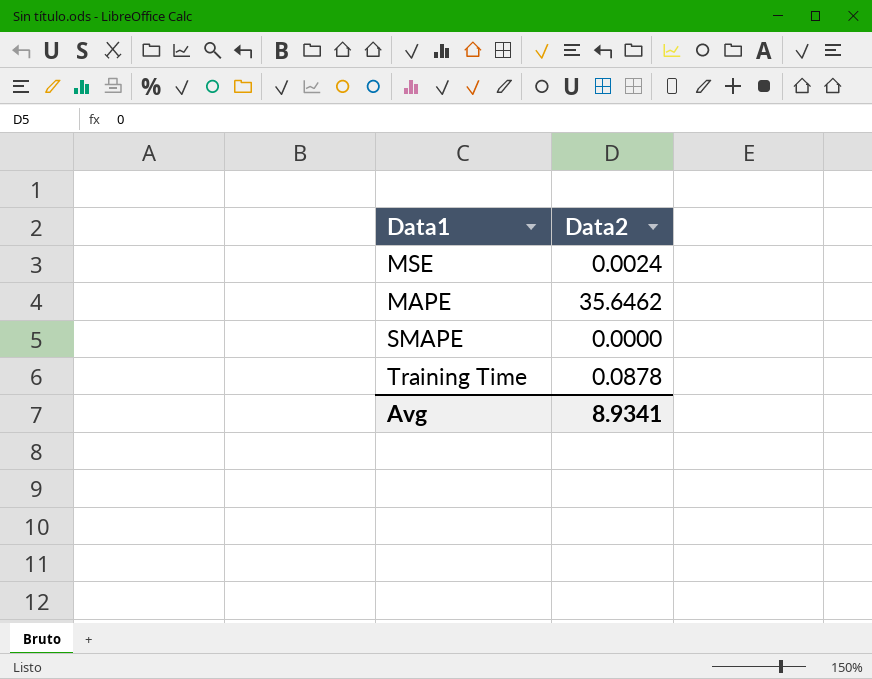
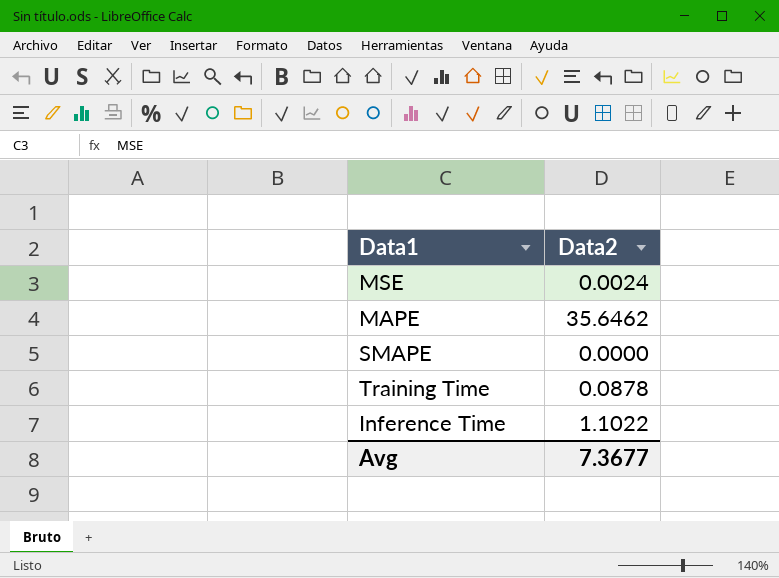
row Inference Time: none -> 1.1022
Avg | Data2: 8.9341 -> 7.3677

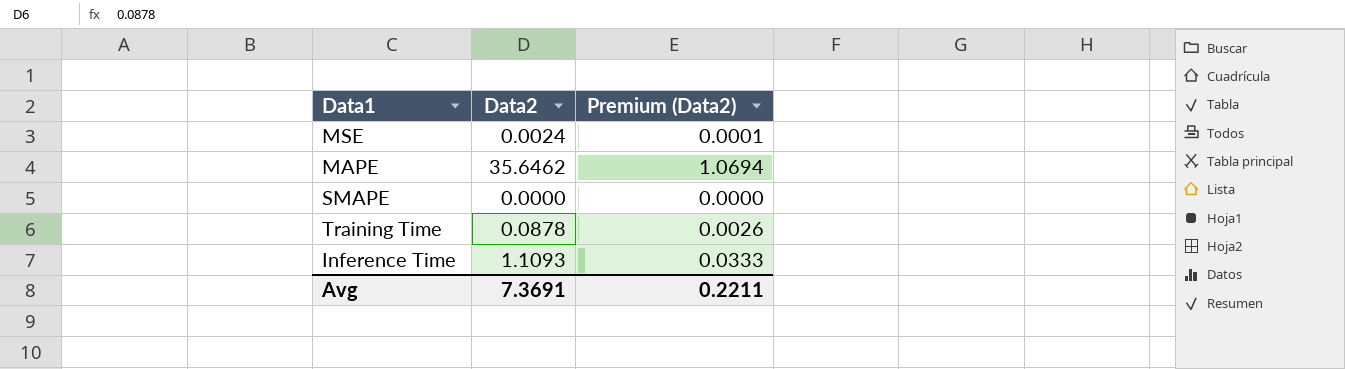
column Premium (Data2) | formula: none -> [Data2] * 0.03
Inference Time | Data2: 1.1022 -> 1.1093
Avg | Data2: 7.3677 -> 7.3691

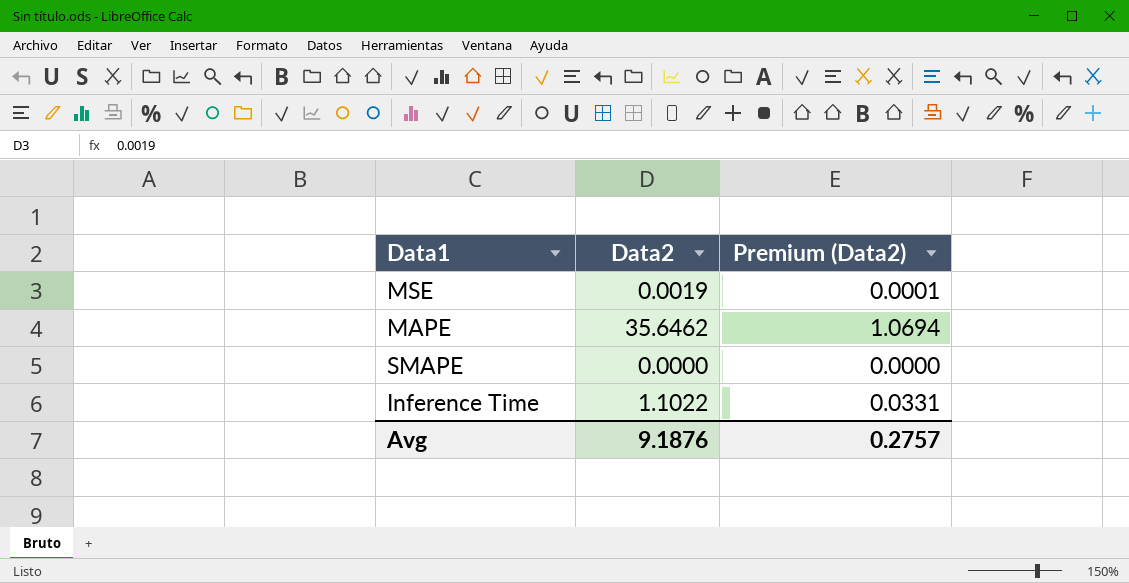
row Training Time: 0.0878 | 0.0026 -> none
MSE | Data2: 0.0024 -> 0.0019
Inference Time | Data2: 1.1093 -> 1.1022
Inference Time | Premium (Data2): 0.0333 -> 0.0331
Avg | Data2: 7.3691 -> 9.1876
Avg | Premium (Data2): 0.2211 -> 0.2757

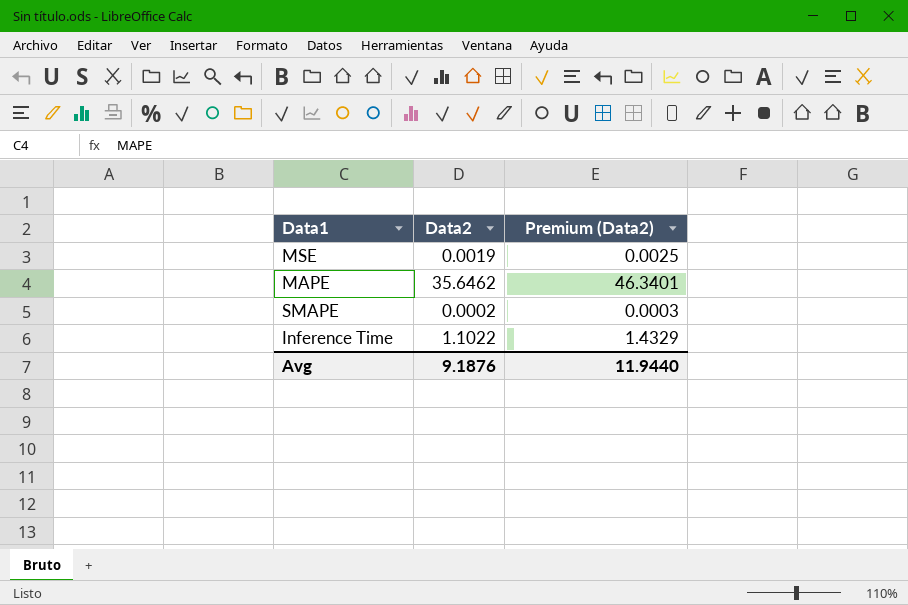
column Premium (Data2) | formula: [Data2] * 0.03 -> [Data2] * 1.3
SMAPE | Data2: 0.0000 -> 0.0002
Avg | Premium (Data2): 0.2757 -> 11.9440

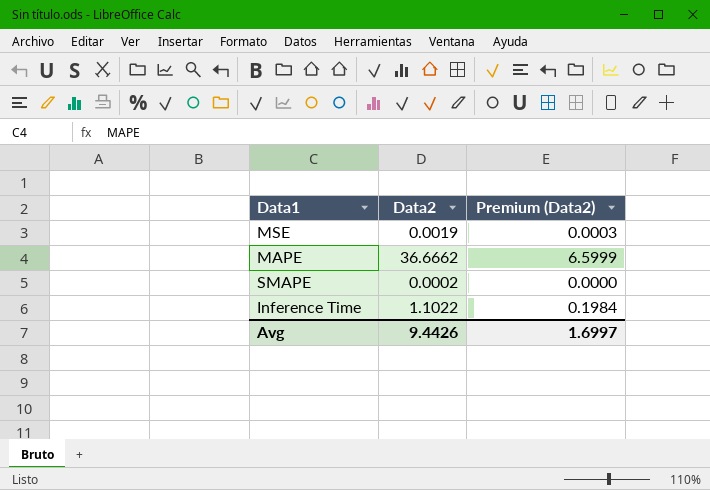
column Premium (Data2) | formula: [Data2] * 1.3 -> [Data2] * 0.18
MAPE | Data2: 35.6462 -> 36.6662
Avg | Data2: 9.1876 -> 9.4426
Avg | Premium (Data2): 11.9440 -> 1.6997

